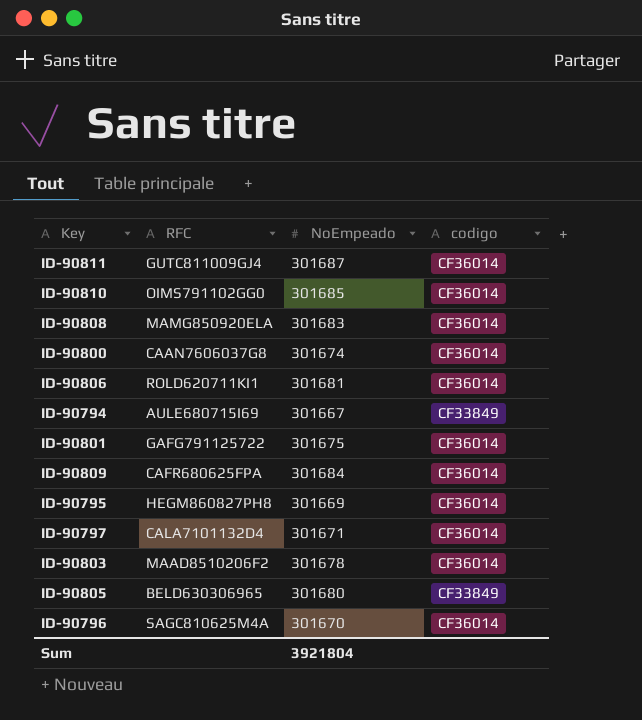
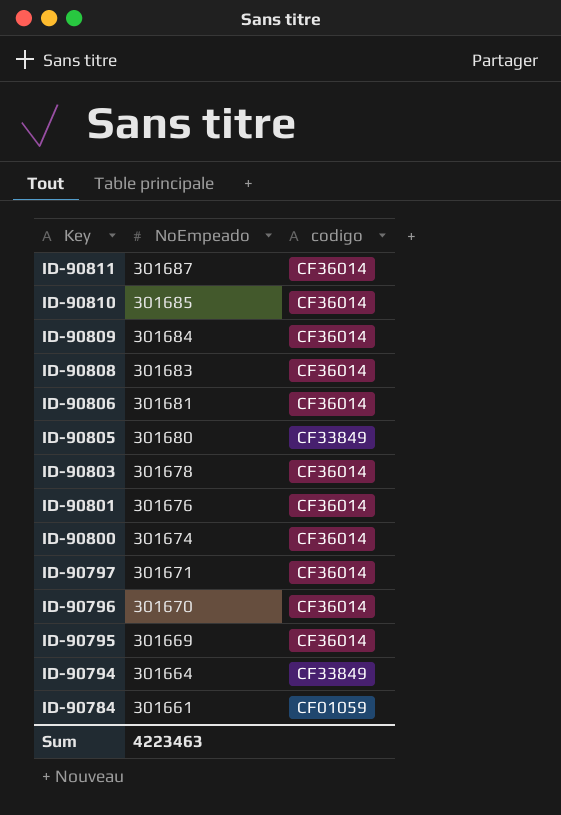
row order: none -> Key descending
column RFC | position: 2 -> none
ID-90801 | NoEmpeado: 301675 -> 301676
ID-90794 | NoEmpeado: 301667 -> 301664
row ID-90784: none -> 301661 | CF01059
Sum | NoEmpeado: 3921804 -> 4223463

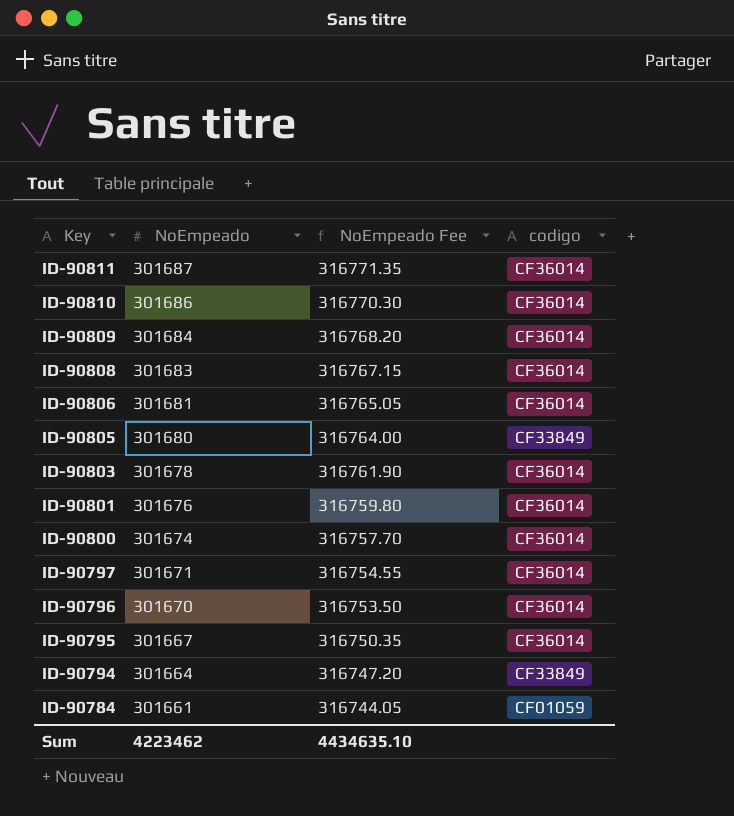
column NoEmpeado Fee | formula: none -> [NoEmpeado] * 1.05
ID-90810 | NoEmpeado: 301685 -> 301686
ID-90795 | NoEmpeado: 301669 -> 301667
Sum | NoEmpeado: 4223463 -> 4223462

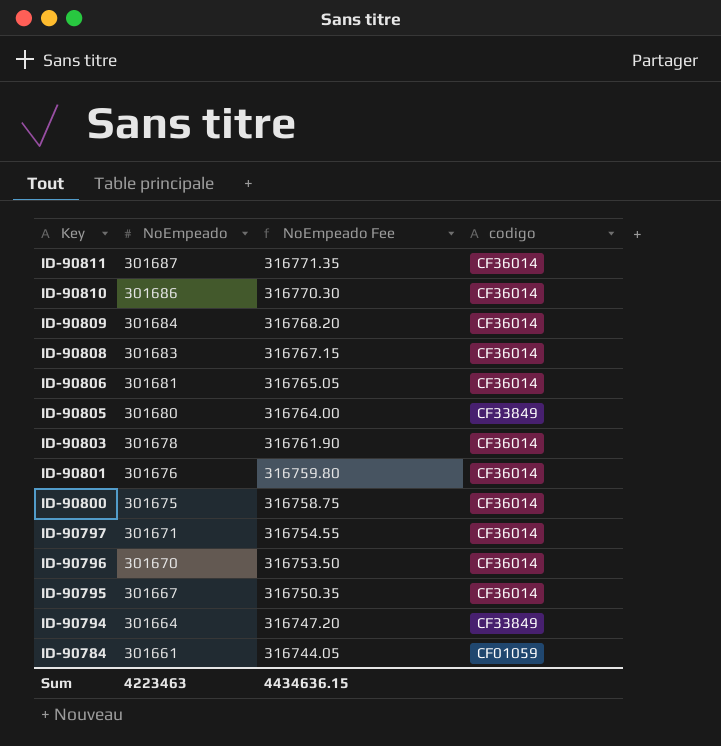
ID-90800 | NoEmpeado: 301674 -> 301675
ID-90800 | NoEmpeado Fee: 316757.70 -> 316758.75
Sum | NoEmpeado: 4223462 -> 4223463
Sum | NoEmpeado Fee: 4434635.10 -> 4434636.15

